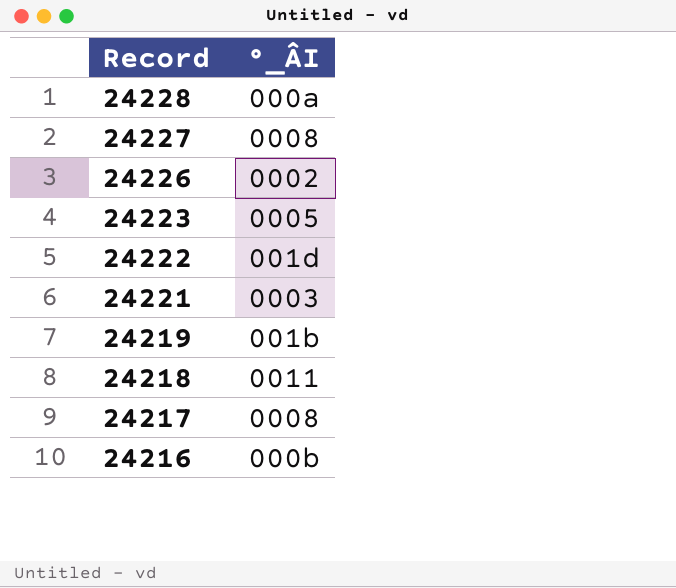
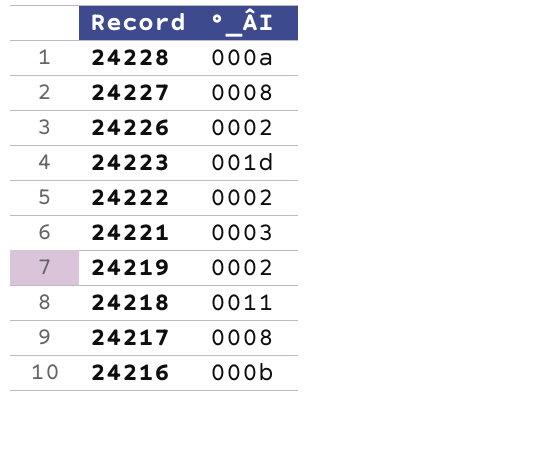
24223 | °_ÂI: 0005 -> 001d
24222 | °_ÂI: 001d -> 0002
24219 | °_ÂI: 001b -> 0002

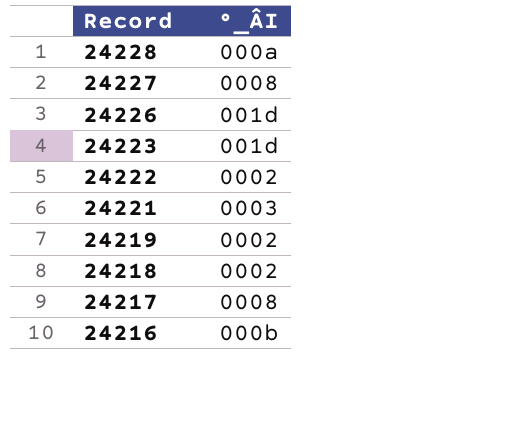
24226 | °_ÂI: 0002 -> 001d
24218 | °_ÂI: 0011 -> 0002

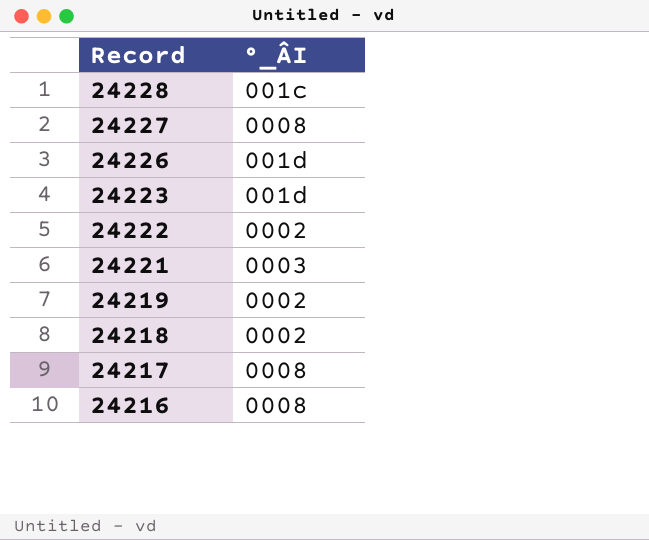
24228 | °_ÂI: 000a -> 001c
24216 | °_ÂI: 000b -> 0008

